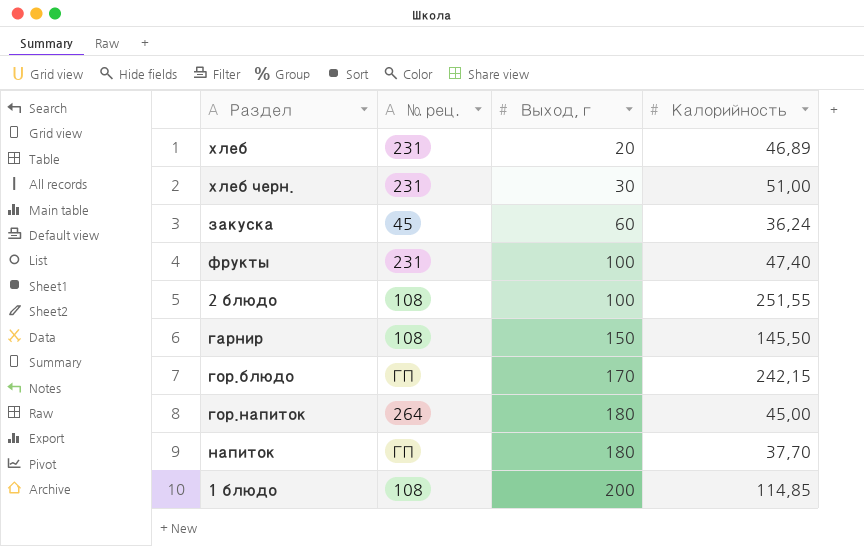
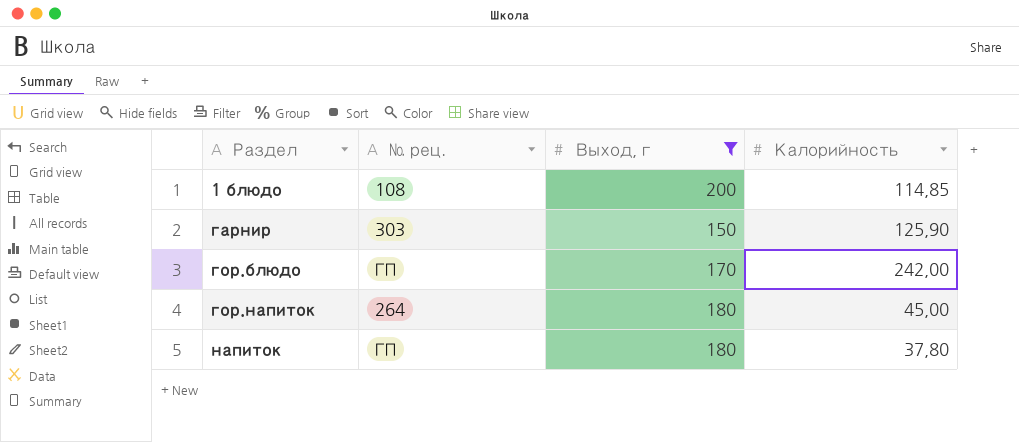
filter: none -> Выход, г >= 150
row order: Выход, г ascending -> Раздел ascending
гарнир | № рец.: 108 -> 303
гарнир | Калорийность: 145,50 -> 125,90
гор.блюдо | Калорийность: 242,15 -> 242,00
напиток | Калорийность: 37,70 -> 37,80

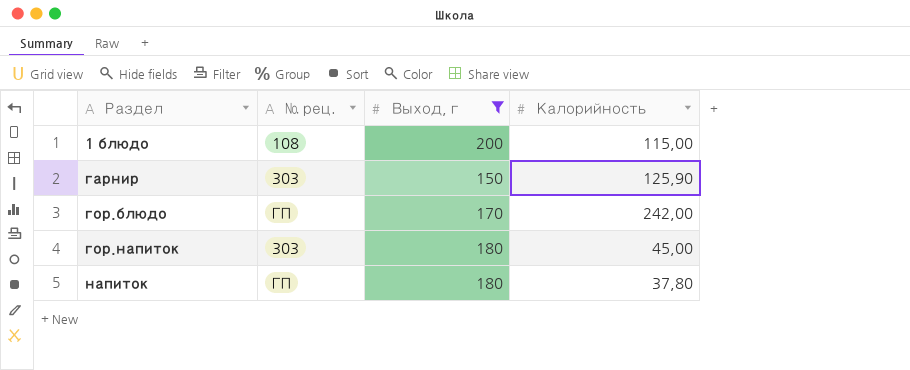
1 блюдо | Калорийность: 114,85 -> 115,00
гор.напиток | № рец.: 264 -> 303

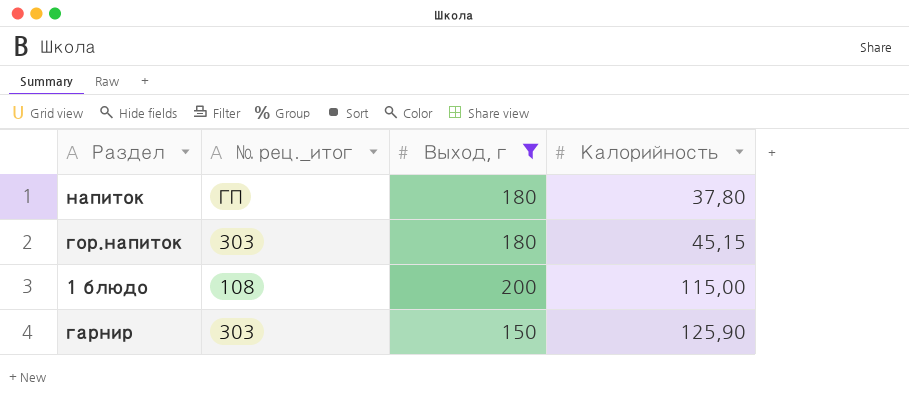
row order: Раздел ascending -> Калорийность ascending
column name: № рец. -> № рец._итог
row гор.блюдо: ГП | 170 | 242,00 -> none
гор.напиток | Калорийность: 45,00 -> 45,15

